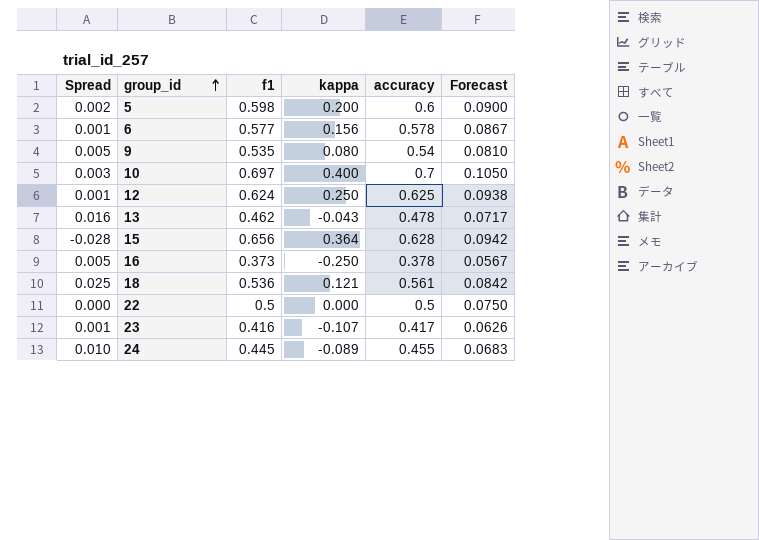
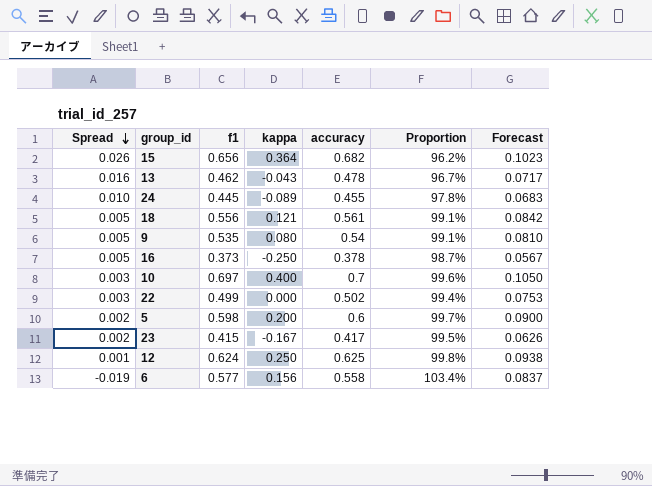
row order: group_id ascending -> Spread descending
column Proportion | formula: none -> [f1] / [accuracy]
15 | Spread: -0.028 -> 0.026
15 | accuracy: 0.628 -> 0.682
15 | Forecast: 0.0942 -> 0.1023
18 | Spread: 0.025 -> 0.005
18 | f1: 0.536 -> 0.556
22 | Spread: 0.000 -> 0.003
22 | f1: 0.5 -> 0.499
22 | accuracy: 0.5 -> 0.502
22 | Forecast: 0.0750 -> 0.0753
23 | Spread: 0.001 -> 0.002
23 | f1: 0.416 -> 0.415
23 | kappa: -0.107 -> -0.167
6 | Spread: 0.001 -> -0.019
6 | accuracy: 0.578 -> 0.558
6 | Forecast: 0.0867 -> 0.0837

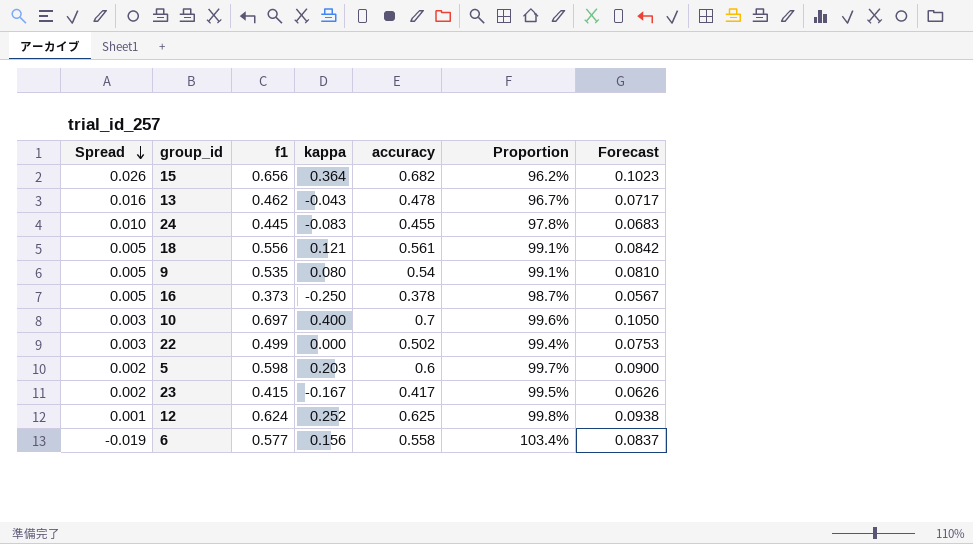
24 | kappa: -0.089 -> -0.083
5 | kappa: 0.200 -> 0.203
12 | kappa: 0.250 -> 0.252

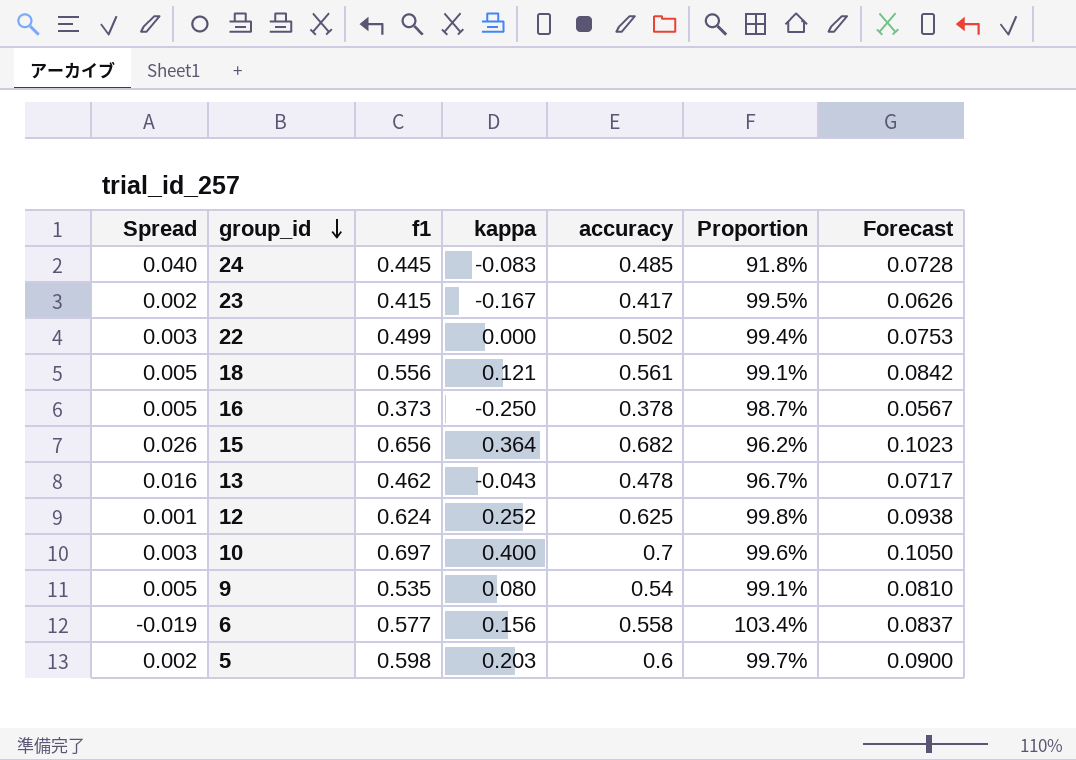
row order: Spread descending -> group_id descending
24 | Spread: 0.010 -> 0.040
24 | accuracy: 0.455 -> 0.485
24 | Proportion: 97.8% -> 91.8%
24 | Forecast: 0.0683 -> 0.0728

